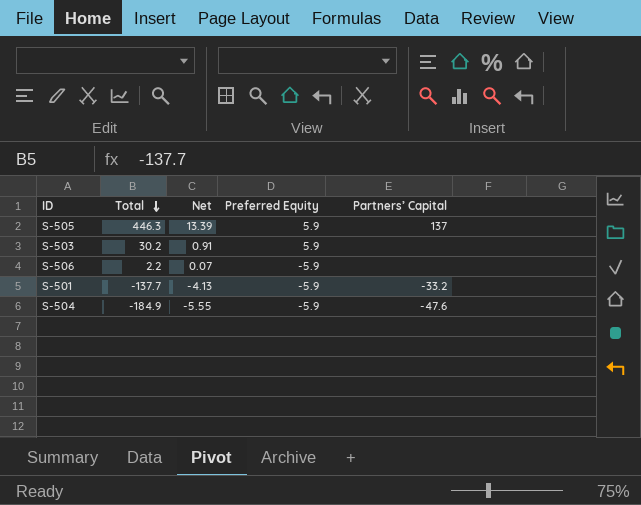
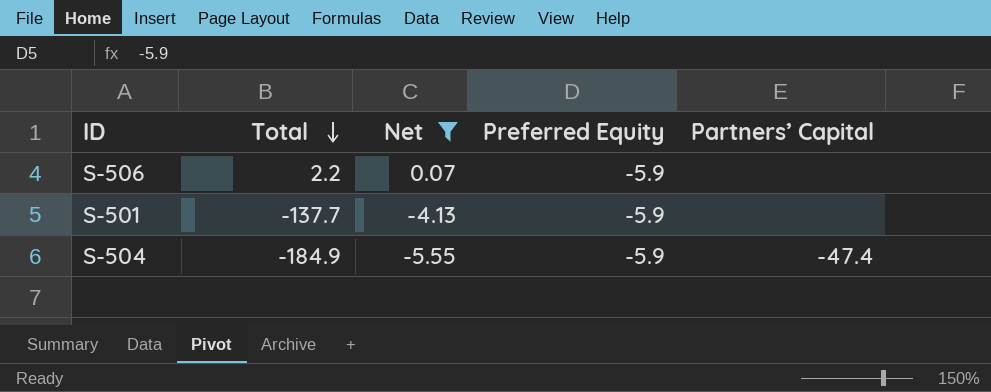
filter: none -> Net <= 0.07
S-501 | Partners’ Capital: -33.2 -> none
S-504 | Partners’ Capital: -47.6 -> -47.4

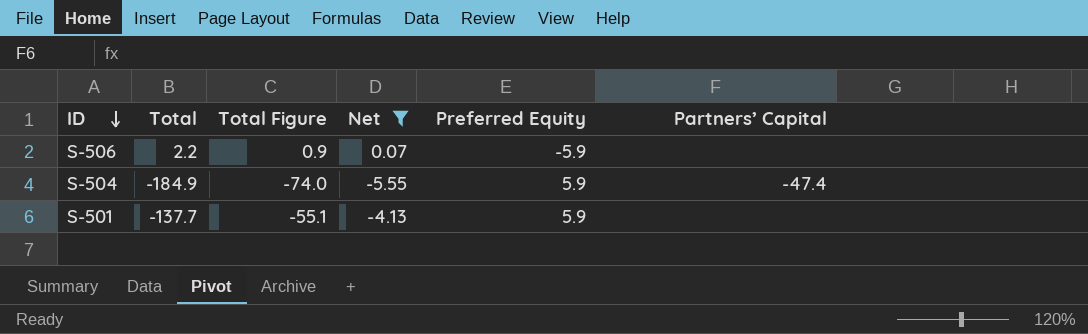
row order: Total descending -> ID descending
column Total Figure | formula: none -> [Total] * 0.4
S-504 | Preferred Equity: -5.9 -> 5.9
S-501 | Preferred Equity: -5.9 -> 5.9

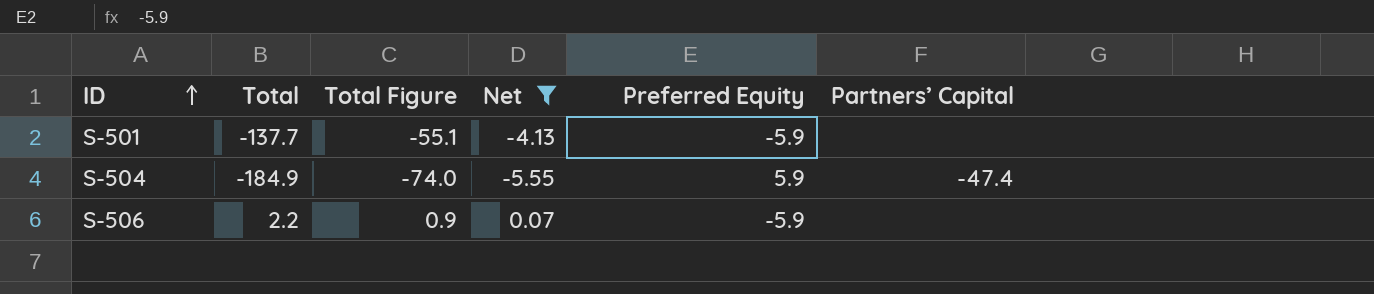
row order: ID descending -> ID ascending
S-501 | Preferred Equity: 5.9 -> -5.9

